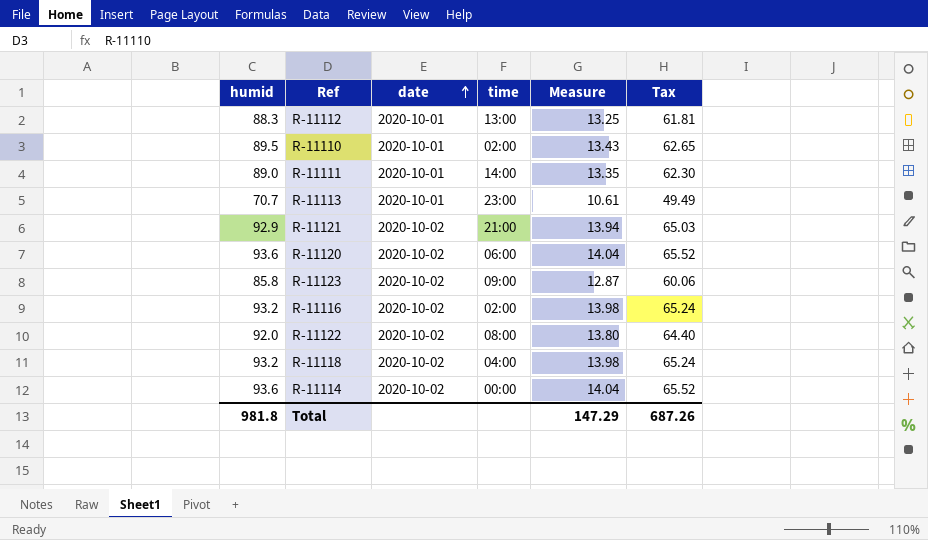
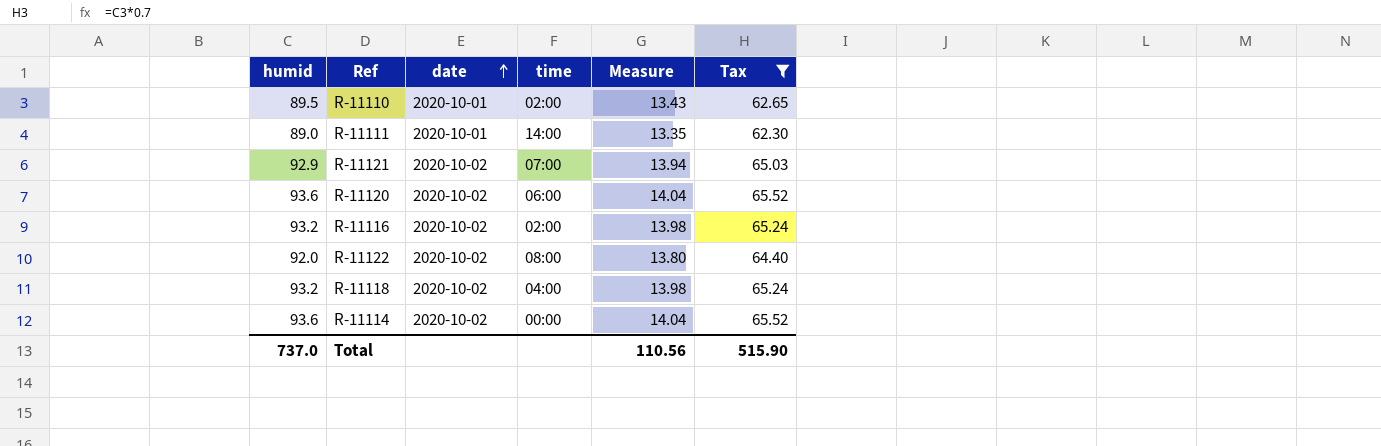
filter: none -> Tax >= 62.30
R-11121 | time: 21:00 -> 07:00
Total | humid: 981.8 -> 737.0
Total | Measure: 147.29 -> 110.56
Total | Tax: 687.26 -> 515.90

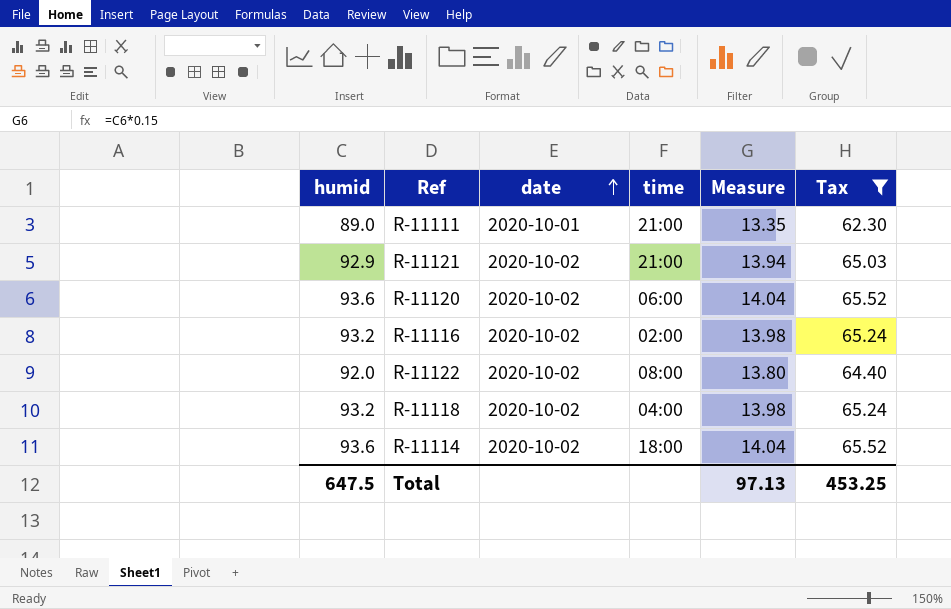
row R-11110: 89.5 | 2020-10-01 | 02:00 | 13.43 | 62.65 -> none
R-11111 | time: 14:00 -> 21:00
R-11121 | time: 07:00 -> 21:00
R-11114 | time: 00:00 -> 18:00
Total | humid: 737.0 -> 647.5
Total | Measure: 110.56 -> 97.13
Total | Tax: 515.90 -> 453.25

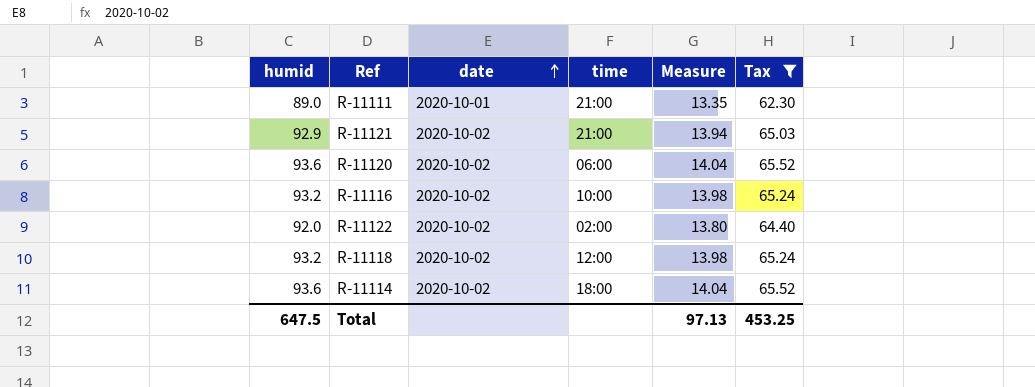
R-11116 | time: 02:00 -> 10:00
R-11122 | time: 08:00 -> 02:00
R-11118 | time: 04:00 -> 12:00

